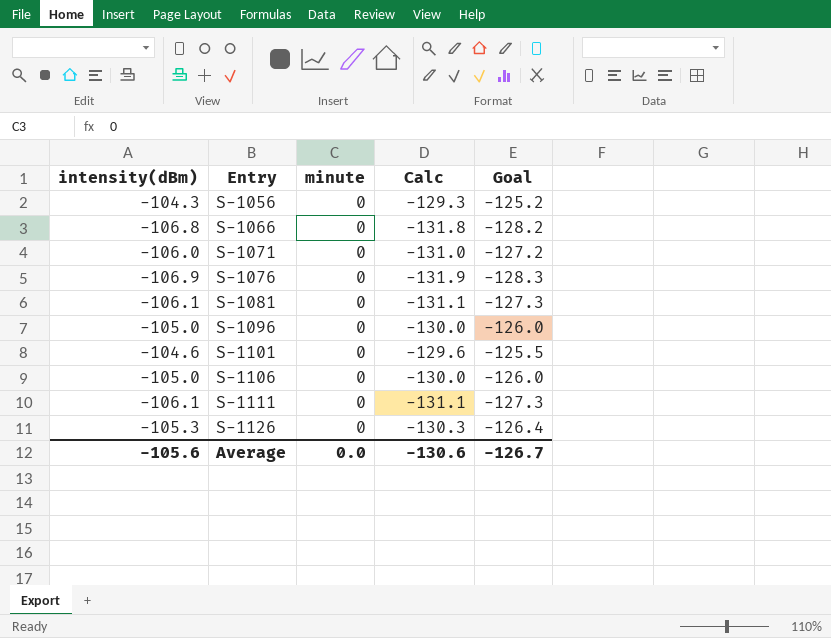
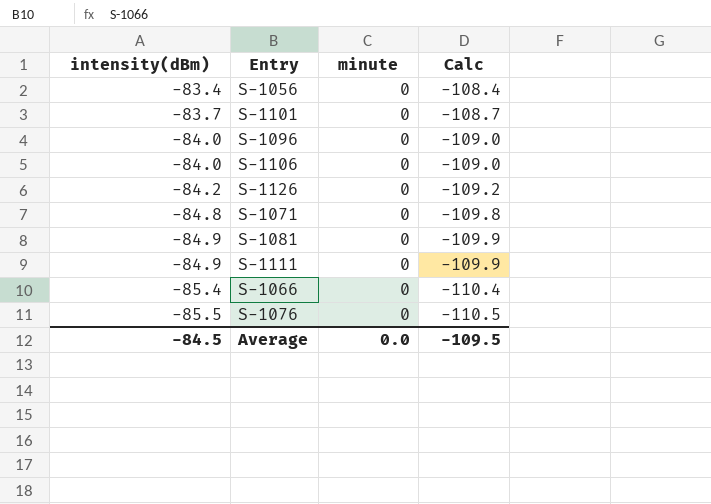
row order: Entry ascending -> intensity(dBm) descending
column Goal | formula: [intensity(dBm)] * 1.2 -> none
S-1056 | intensity(dBm): -104.3 -> -83.4
S-1056 | Calc: -129.3 -> -108.4
S-1101 | intensity(dBm): -104.6 -> -83.7
S-1101 | Calc: -129.6 -> -108.7
S-1096 | intensity(dBm): -105.0 -> -84.0
S-1096 | Calc: -130.0 -> -109.0
S-1106 | intensity(dBm): -105.0 -> -84.0
S-1106 | Calc: -130.0 -> -109.0
S-1126 | intensity(dBm): -105.3 -> -84.2
S-1126 | Calc: -130.3 -> -109.2
S-1071 | intensity(dBm): -106.0 -> -84.8
S-1071 | Calc: -131.0 -> -109.8
S-1081 | intensity(dBm): -106.1 -> -84.9
S-1081 | Calc: -131.1 -> -109.9
S-1111 | intensity(dBm): -106.1 -> -84.9
S-1111 | Calc: -131.1 -> -109.9
S-1066 | intensity(dBm): -106.8 -> -85.4
S-1066 | Calc: -131.8 -> -110.4
S-1076 | intensity(dBm): -106.9 -> -85.5
S-1076 | Calc: -131.9 -> -110.5
Average | intensity(dBm): -105.6 -> -84.5
Average | Calc: -130.6 -> -109.5

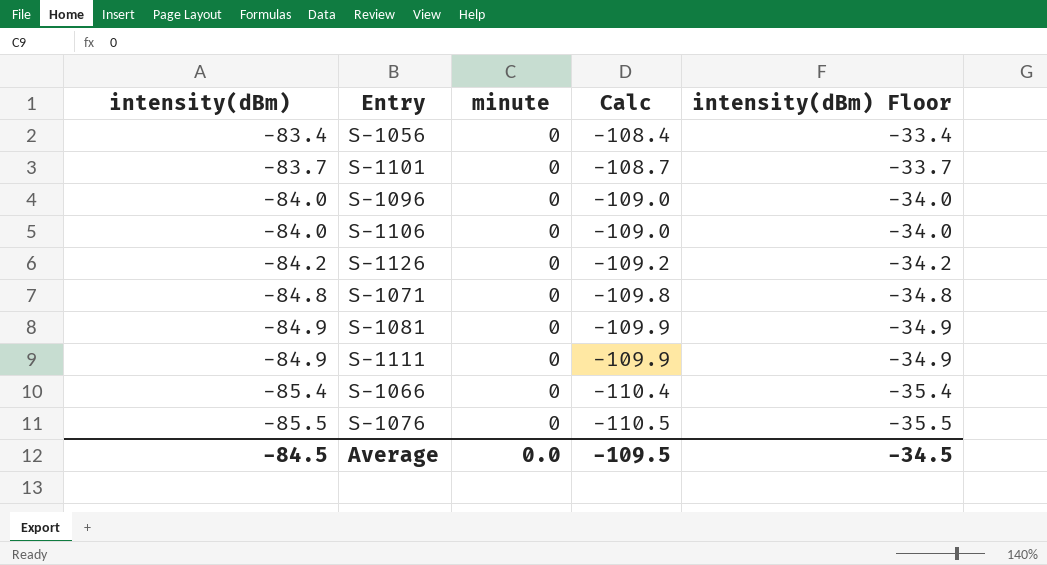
column intensity(dBm) Floor | formula: none -> [intensity(dBm)] + 50

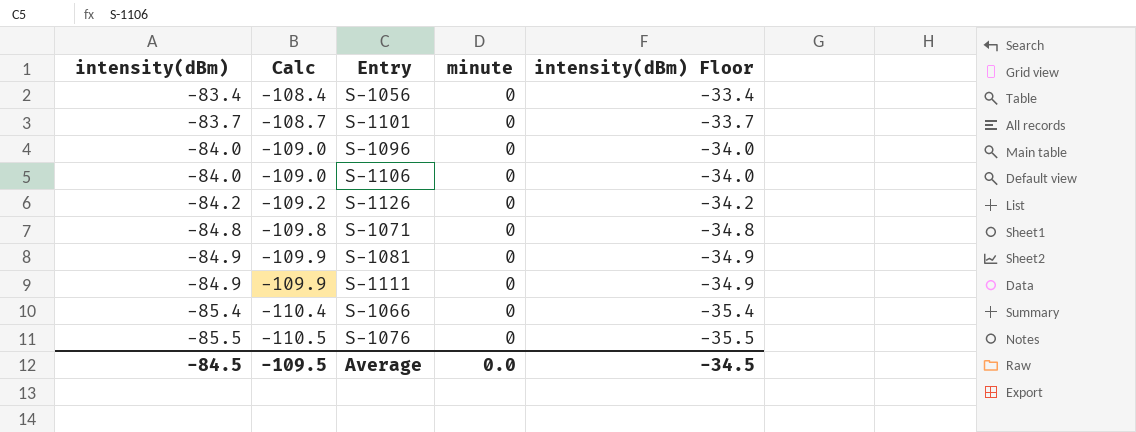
column Calc | position: 4 -> 2

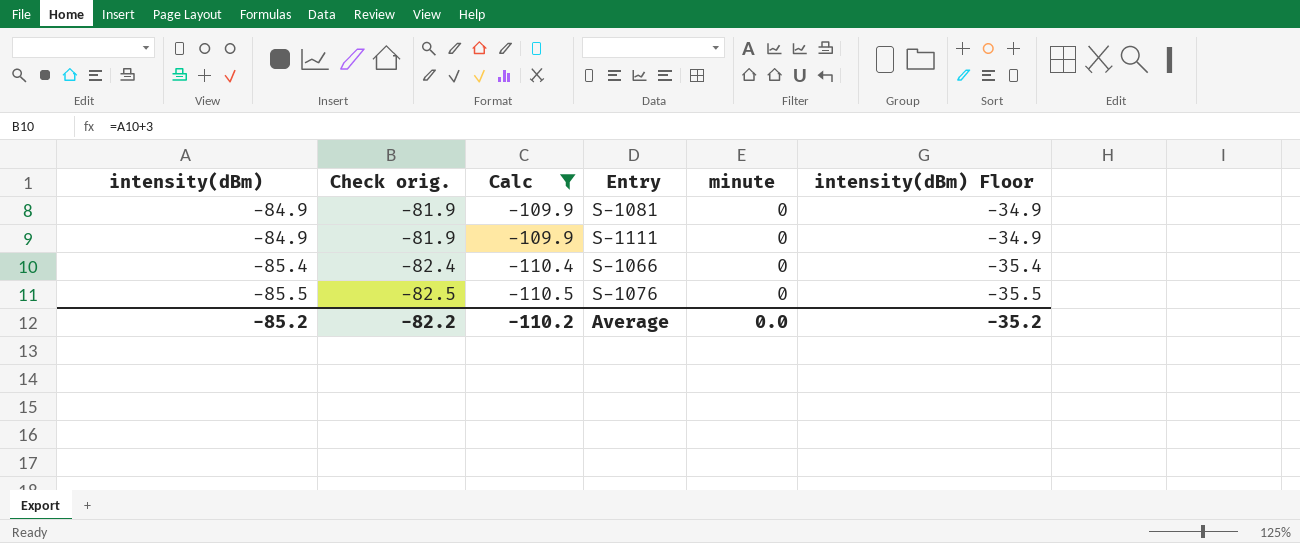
filter: none -> Calc <= -109.9
column Check orig. | formula: none -> [intensity(dBm)] + 3
Average | intensity(dBm): -84.5 -> -85.2
Average | Calc: -109.5 -> -110.2
Average | intensity(dBm) Floor: -34.5 -> -35.2

